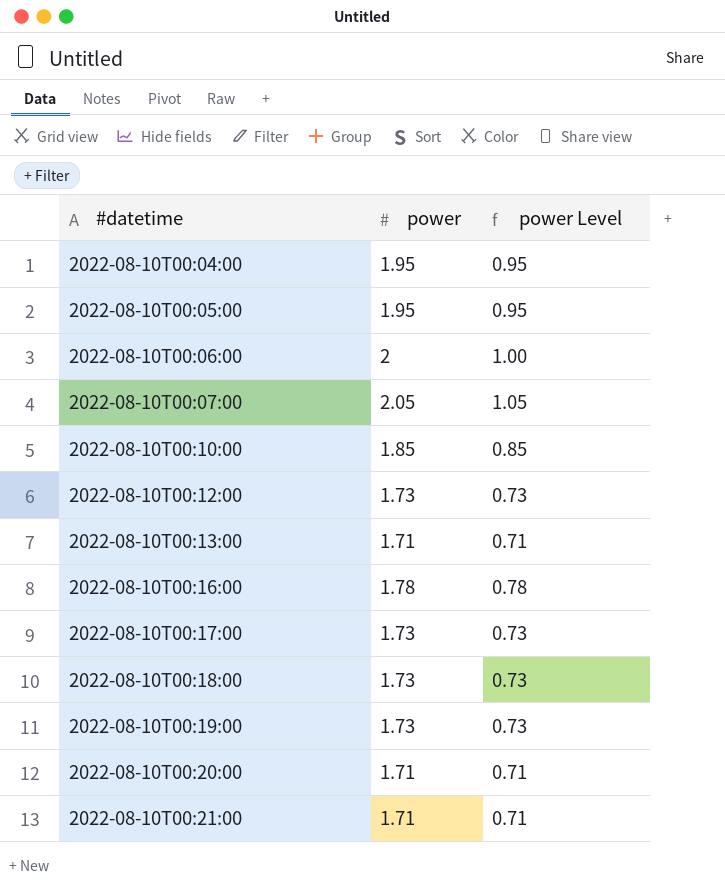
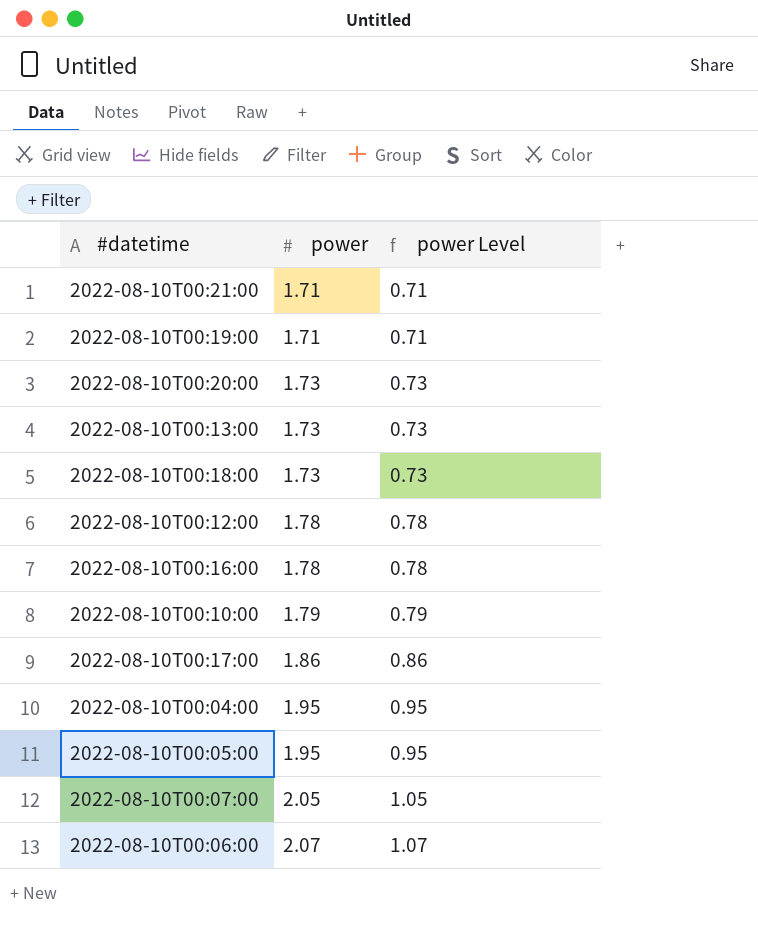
row order: #datetime ascending -> power ascending
2022-08-10T00:19:00 | power: 1.73 -> 1.71
2022-08-10T00:19:00 | power Level: 0.73 -> 0.71
2022-08-10T00:20:00 | power: 1.71 -> 1.73
2022-08-10T00:20:00 | power Level: 0.71 -> 0.73
2022-08-10T00:13:00 | power: 1.71 -> 1.73
2022-08-10T00:13:00 | power Level: 0.71 -> 0.73
2022-08-10T00:12:00 | power: 1.73 -> 1.78
2022-08-10T00:12:00 | power Level: 0.73 -> 0.78
2022-08-10T00:10:00 | power: 1.85 -> 1.79
2022-08-10T00:10:00 | power Level: 0.85 -> 0.79
2022-08-10T00:17:00 | power: 1.73 -> 1.86
2022-08-10T00:17:00 | power Level: 0.73 -> 0.86
2022-08-10T00:06:00 | power: 2 -> 2.07
2022-08-10T00:06:00 | power Level: 1.00 -> 1.07

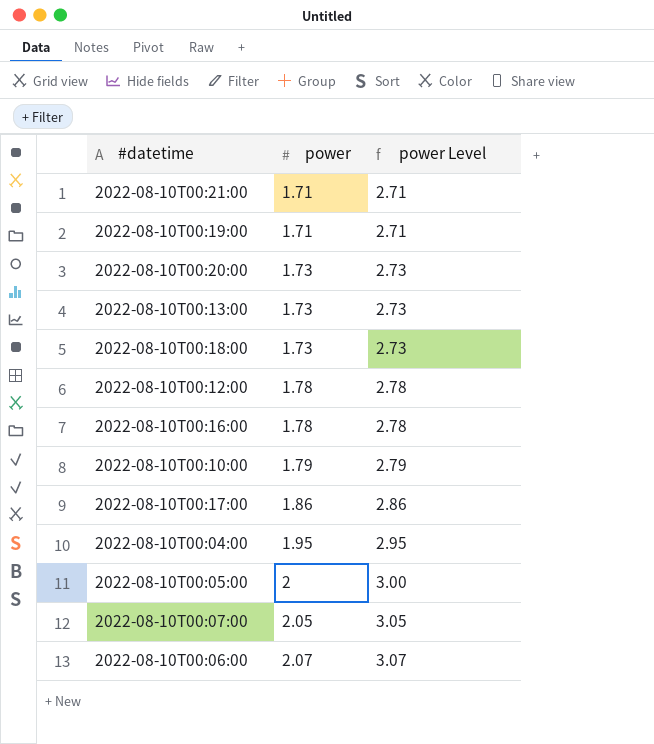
column power Level | formula: [power] - 1 -> [power] + 1
2022-08-10T00:05:00 | power: 1.95 -> 2

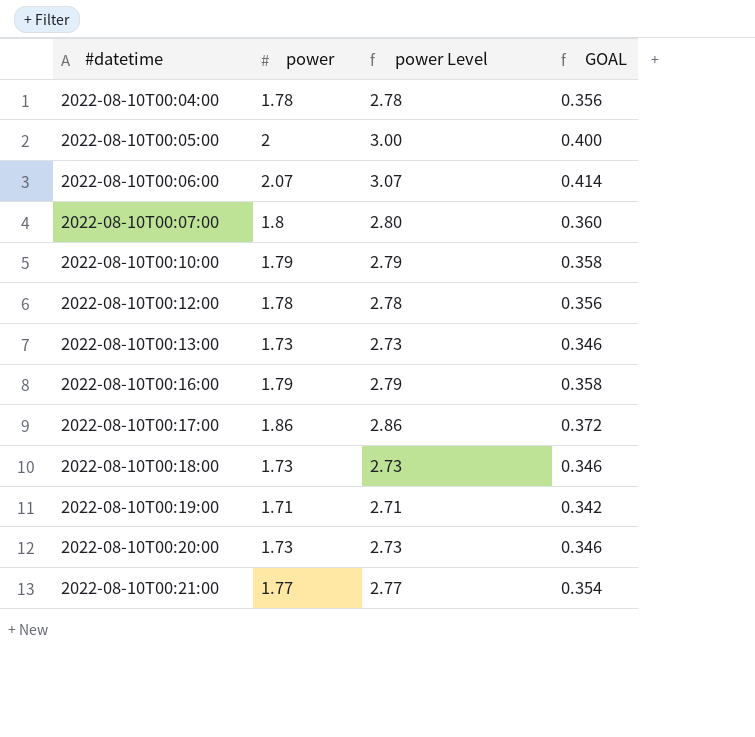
row order: power ascending -> #datetime ascending
column GOAL | formula: none -> [power] * 0.2
2022-08-10T00:04:00 | power: 1.95 -> 1.78
2022-08-10T00:04:00 | power Level: 2.95 -> 2.78
2022-08-10T00:07:00 | power: 2.05 -> 1.8
2022-08-10T00:07:00 | power Level: 3.05 -> 2.80
2022-08-10T00:16:00 | power: 1.78 -> 1.79
2022-08-10T00:16:00 | power Level: 2.78 -> 2.79
2022-08-10T00:21:00 | power: 1.71 -> 1.77
2022-08-10T00:21:00 | power Level: 2.71 -> 2.77

